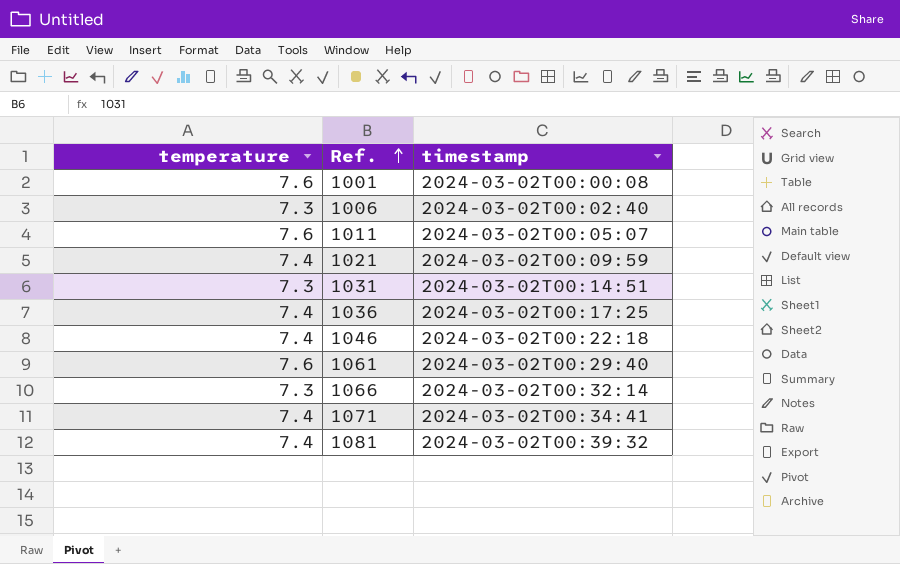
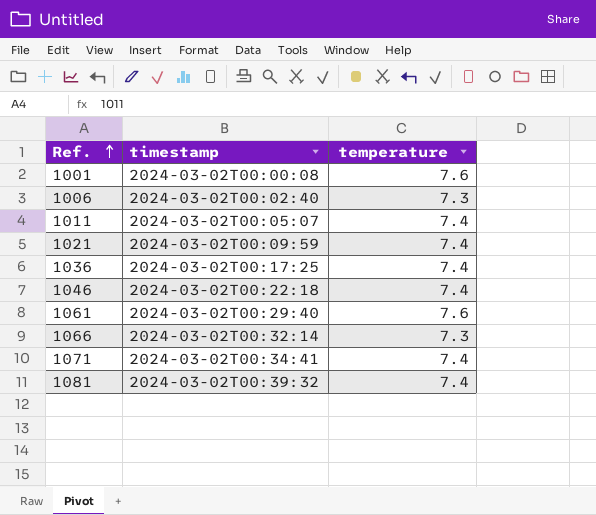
column temperature | position: 1 -> 3
row 1031: 7.3 | 2024-03-02T00:14:51 -> none
1011 | temperature: 7.6 -> 7.4

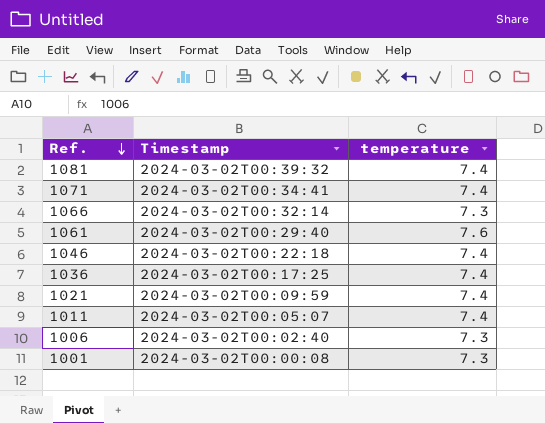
row order: Ref. ascending -> Ref. descending
column name: timestamp -> Timestamp
1001 | temperature: 7.6 -> 7.3

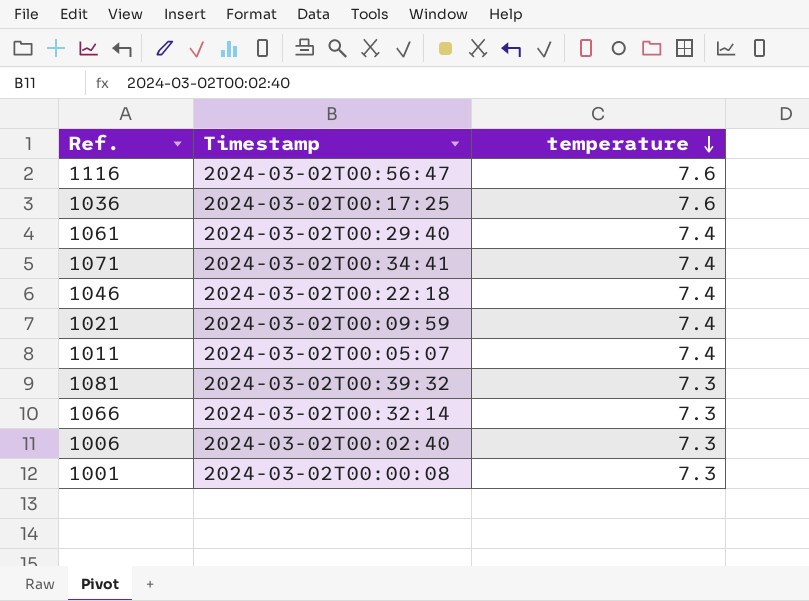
row order: Ref. descending -> temperature descending
row 1116: none -> 2024-03-02T00:56:47 | 7.6
1036 | temperature: 7.4 -> 7.6
1061 | temperature: 7.6 -> 7.4
1081 | temperature: 7.4 -> 7.3

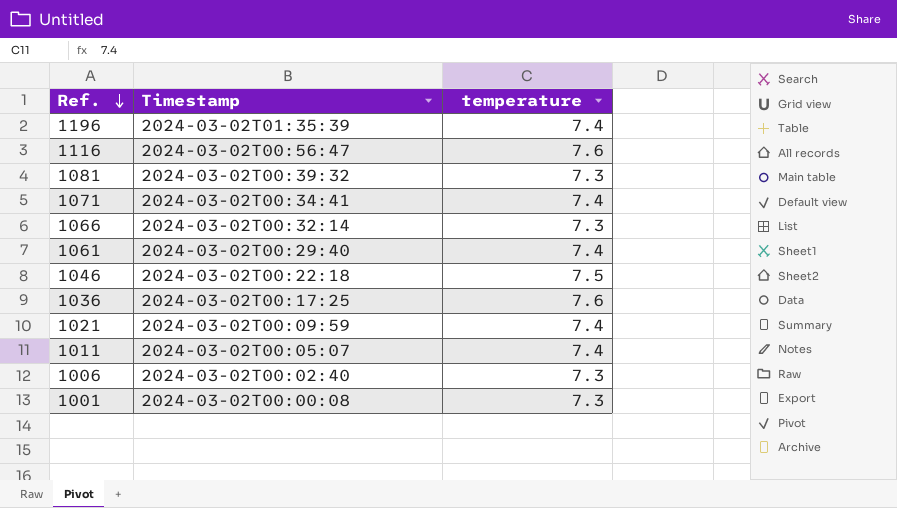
row order: temperature descending -> Ref. descending
row 1196: none -> 2024-03-02T01:35:39 | 7.4
1046 | temperature: 7.4 -> 7.5

